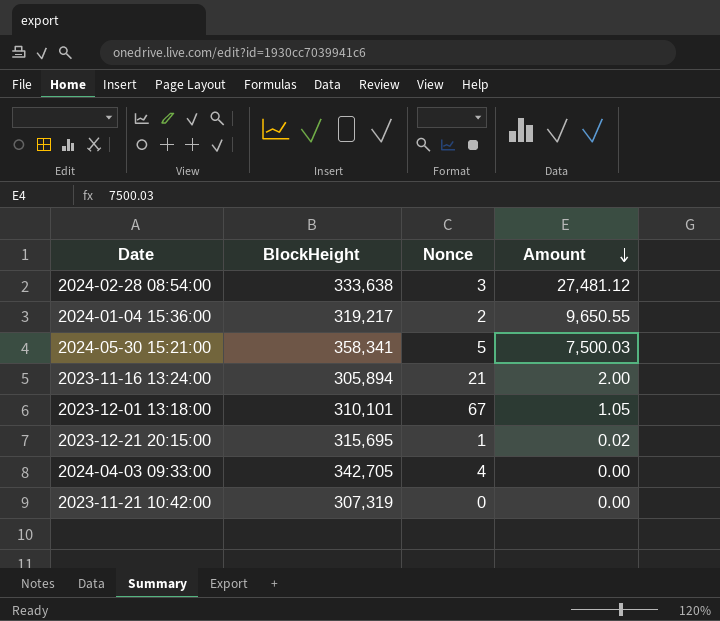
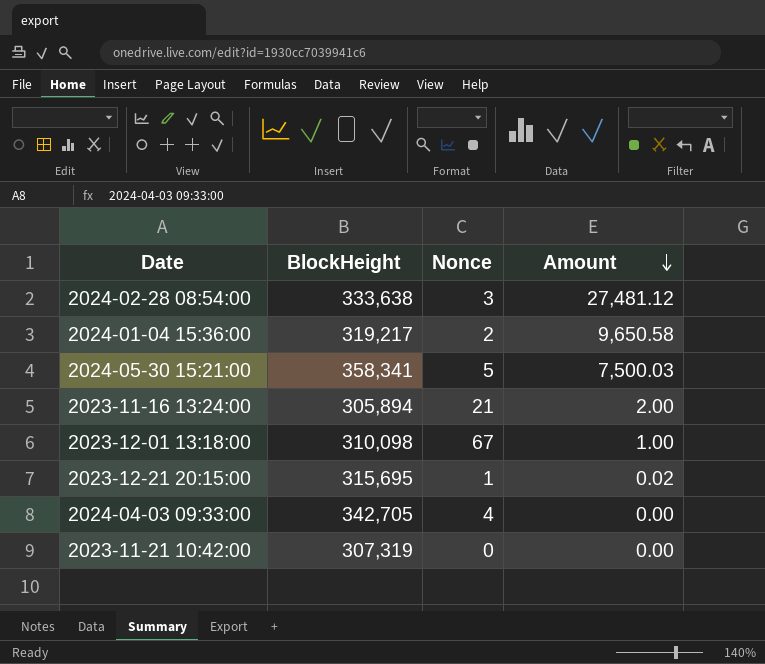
2024-01-04 15:36:00 | Amount: 9,650.55 -> 9,650.58
2023-12-01 13:18:00 | BlockHeight: 310,101 -> 310,098
2023-12-01 13:18:00 | Amount: 1.05 -> 1.00

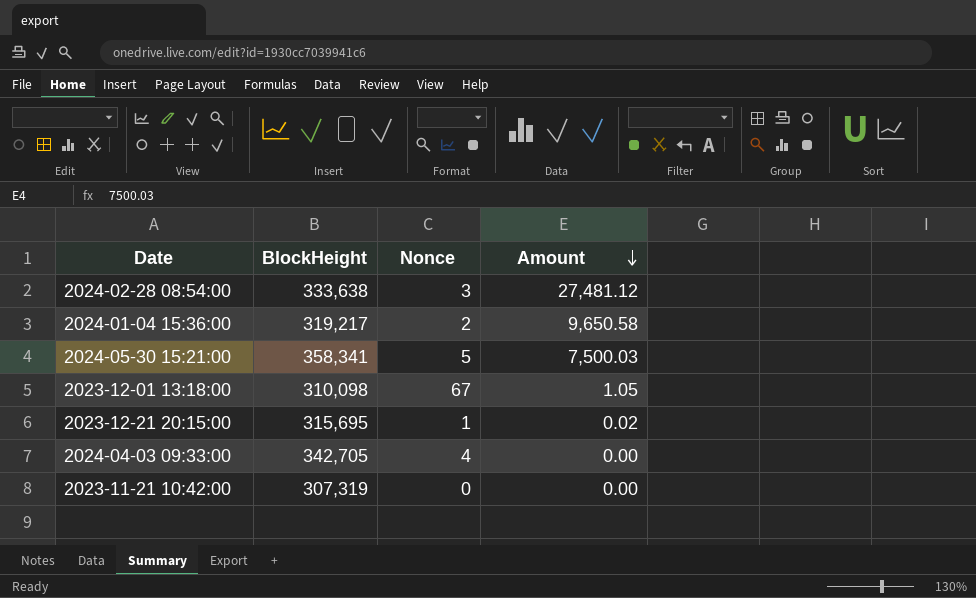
row 2023-11-16 13:24:00: 305,894 | 21 | 2.00 -> none
2023-12-01 13:18:00 | Amount: 1.00 -> 1.05

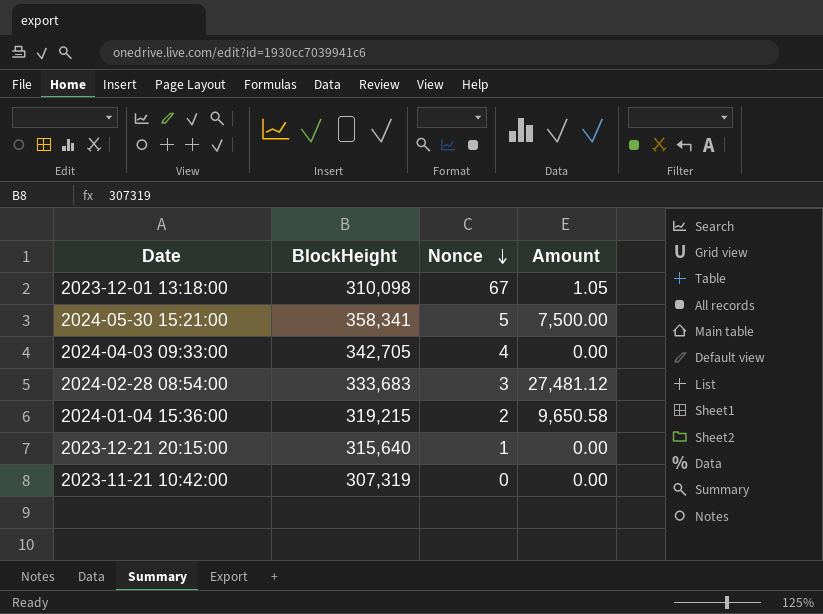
row order: Amount descending -> Nonce descending
2024-05-30 15:21:00 | Amount: 7,500.03 -> 7,500.00
2024-02-28 08:54:00 | BlockHeight: 333,638 -> 333,683
2024-01-04 15:36:00 | BlockHeight: 319,217 -> 319,215
2023-12-21 20:15:00 | BlockHeight: 315,695 -> 315,640
2023-12-21 20:15:00 | Amount: 0.02 -> 0.00

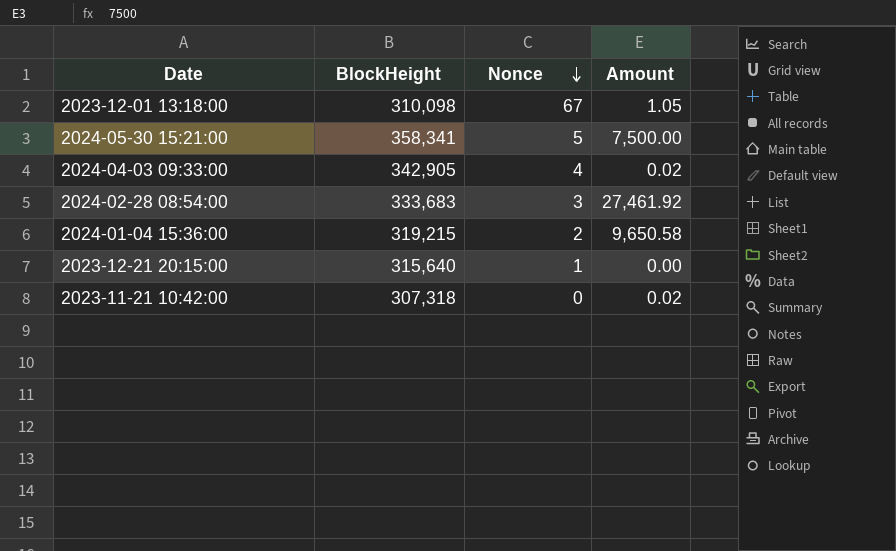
2024-04-03 09:33:00 | BlockHeight: 342,705 -> 342,905
2024-04-03 09:33:00 | Amount: 0.00 -> 0.02
2024-02-28 08:54:00 | Amount: 27,481.12 -> 27,461.92
2023-11-21 10:42:00 | BlockHeight: 307,319 -> 307,318
2023-11-21 10:42:00 | Amount: 0.00 -> 0.02

